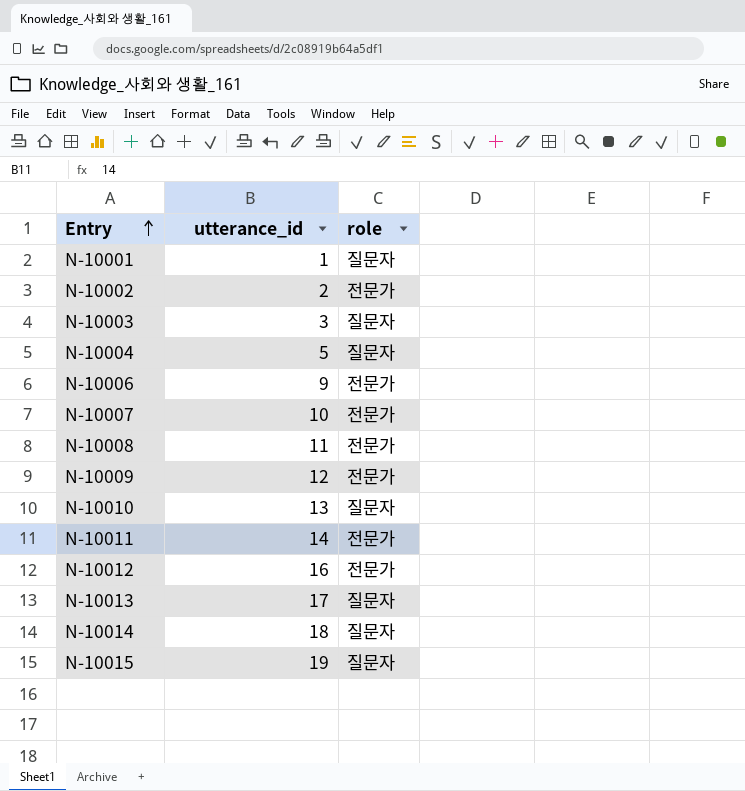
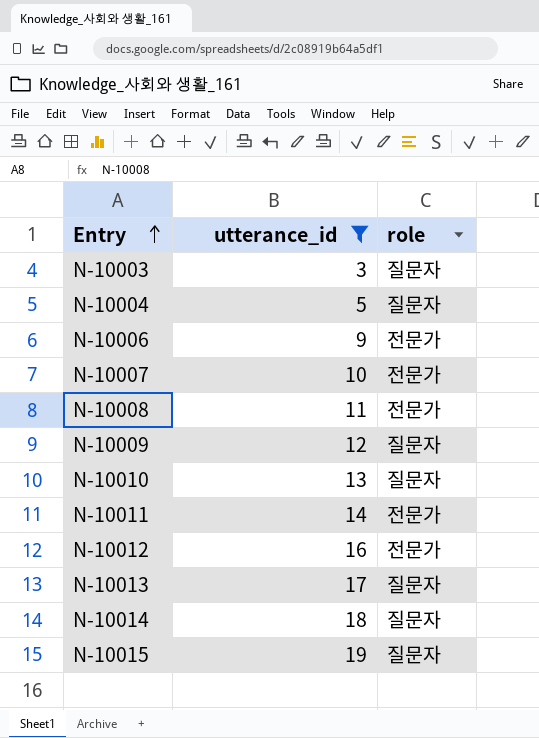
filter: none -> utterance_id >= 3
N-10009 | role: 전문가 -> 질문자

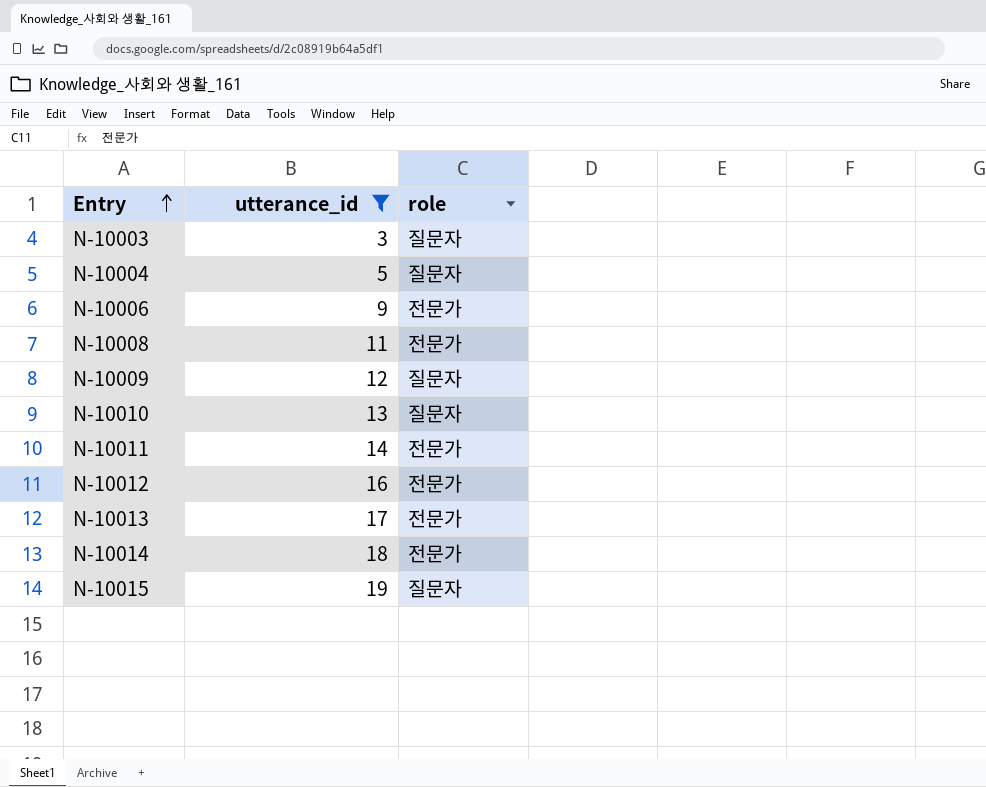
row N-10007: 10 | 전문가 -> none
N-10013 | role: 질문자 -> 전문가
N-10014 | role: 질문자 -> 전문가

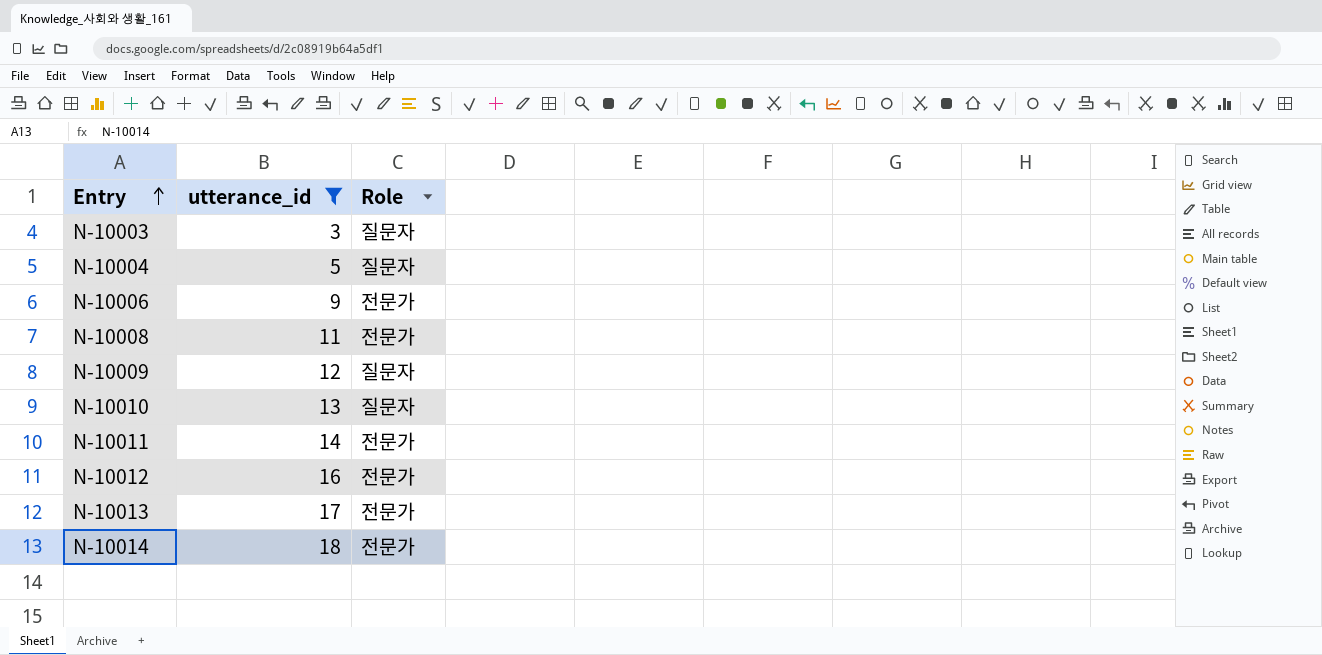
column name: role -> Role
row N-10015: 19 | 질문자 -> none

